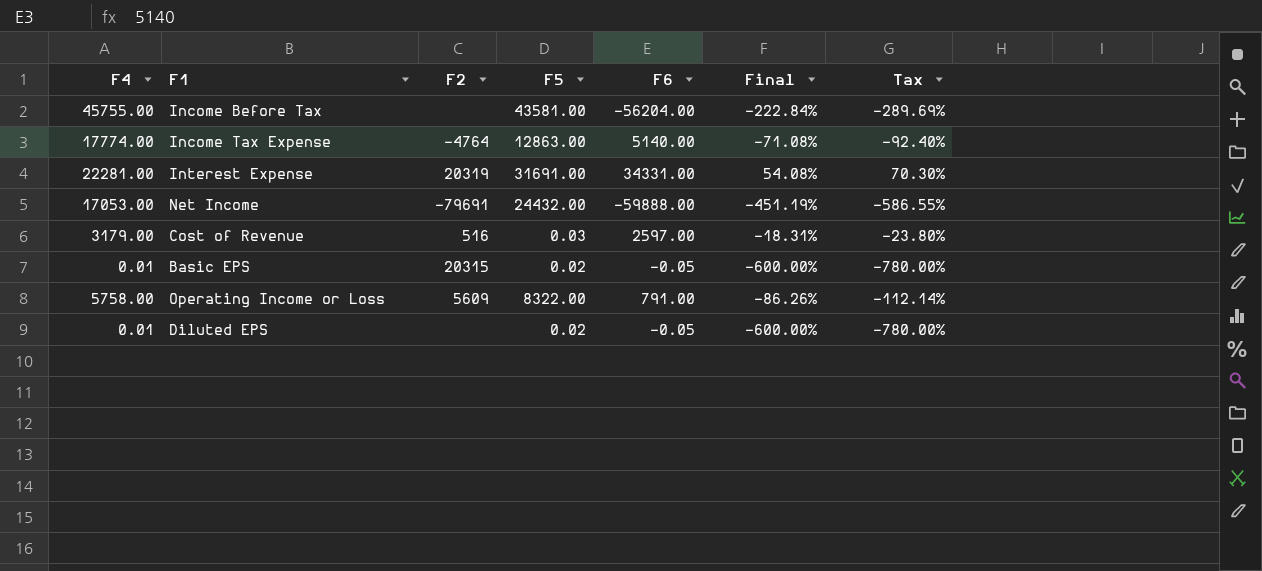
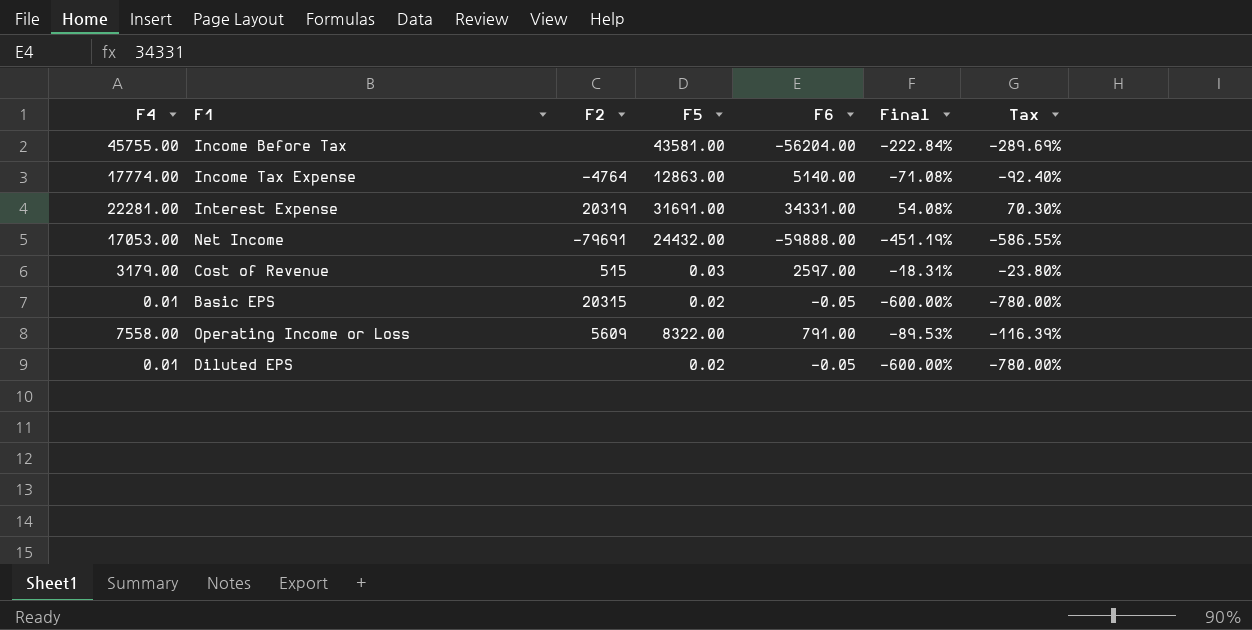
Cost of Revenue | F2: 516 -> 515
Operating Income or Loss | F4: 5758.00 -> 7558.00
Operating Income or Loss | Final: -86.26% -> -89.53%
Operating Income or Loss | Tax: -112.14% -> -116.39%

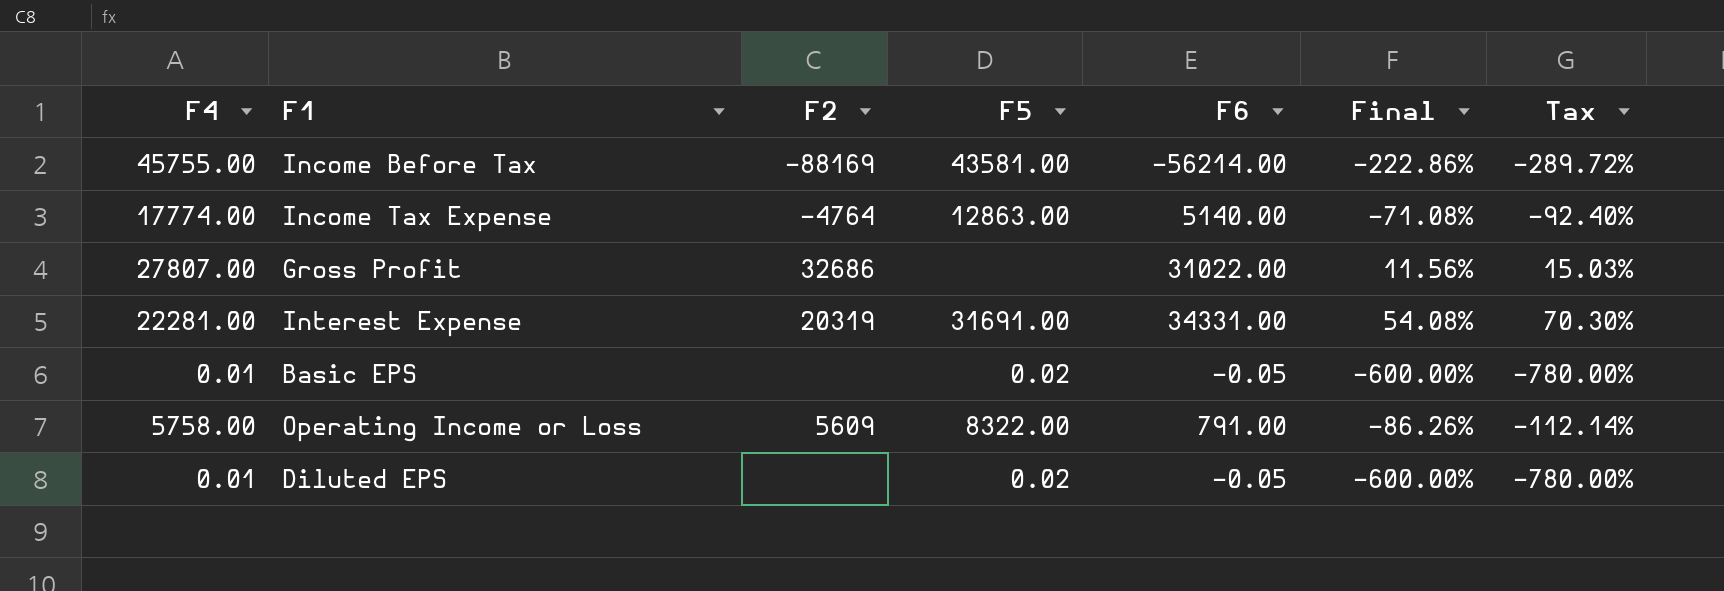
row Net Income: 17053.00 | -79691 | 24432.00 | -59888.00 | -451.19% | -586.55% -> none
row Cost of Revenue: 3179.00 | 515 | 0.03 | 2597.00 | -18.31% | -23.80% -> none
Income Before Tax | F2: none -> -88169
Income Before Tax | F6: -56204.00 -> -56214.00
Income Before Tax | Final: -222.84% -> -222.86%
Income Before Tax | Tax: -289.69% -> -289.72%
row Gross Profit: none -> 27807.00 | 32686 | none | 31022.00 | 11.56% | 15.03%
Basic EPS | F2: 20315 -> none
Operating Income or Loss | F4: 7558.00 -> 5758.00
Operating Income or Loss | Final: -89.53% -> -86.26%
Operating Income or Loss | Tax: -116.39% -> -112.14%

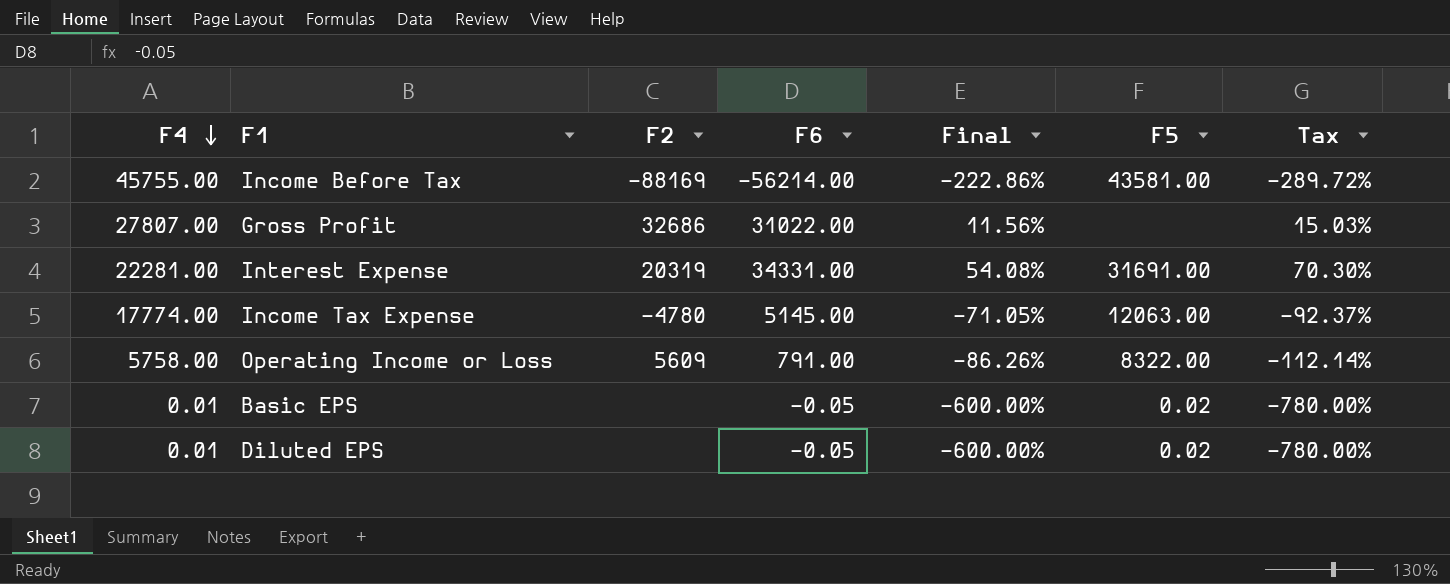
row order: none -> F4 descending
column F5 | position: 4 -> 6
Income Tax Expense | F2: -4764 -> -4780
Income Tax Expense | F6: 5140.00 -> 5145.00
Income Tax Expense | Final: -71.08% -> -71.05%
Income Tax Expense | F5: 12863.00 -> 12063.00
Income Tax Expense | Tax: -92.40% -> -92.37%

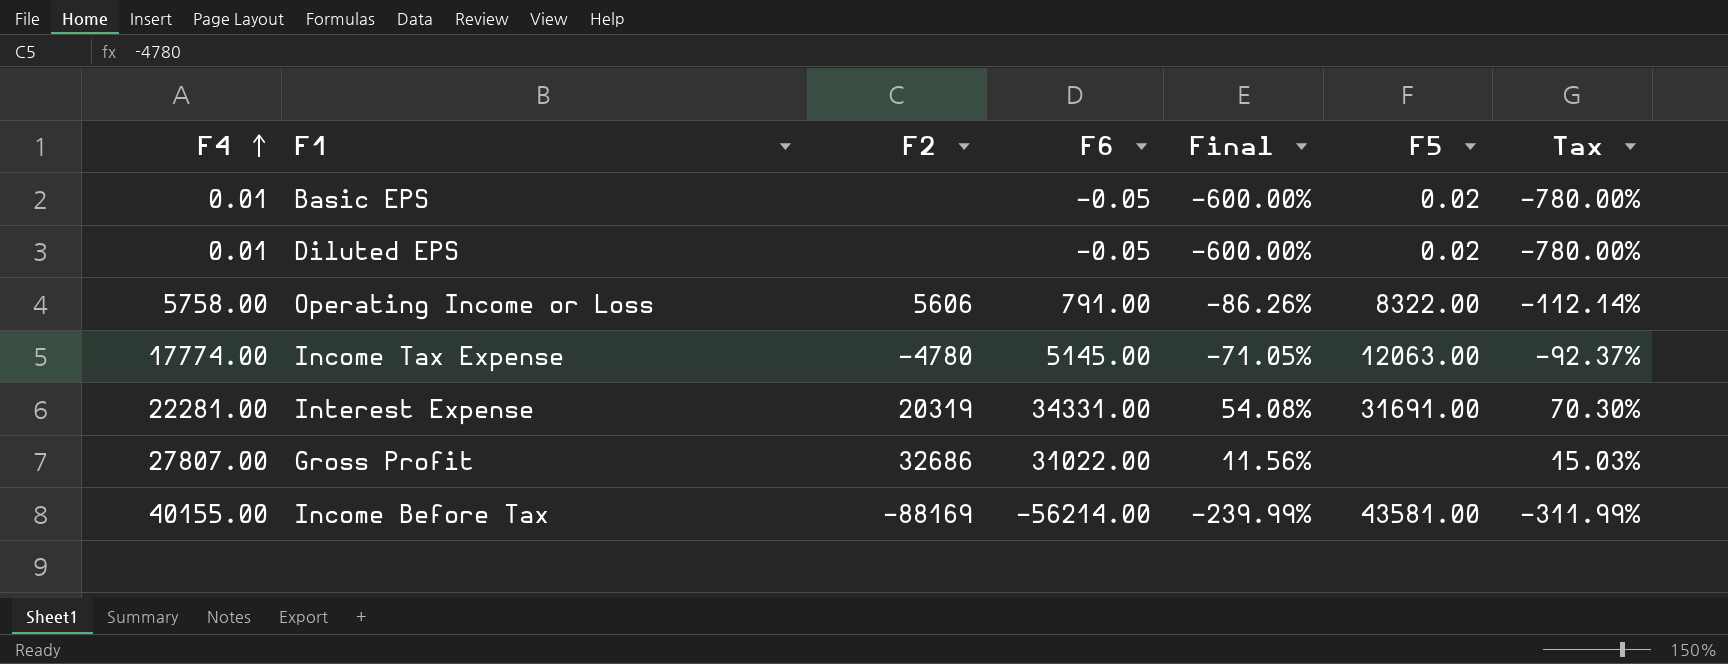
row order: F4 descending -> F4 ascending
Operating Income or Loss | F2: 5609 -> 5606
Income Before Tax | F4: 45755.00 -> 40155.00
Income Before Tax | Final: -222.86% -> -239.99%
Income Before Tax | Tax: -289.72% -> -311.99%

